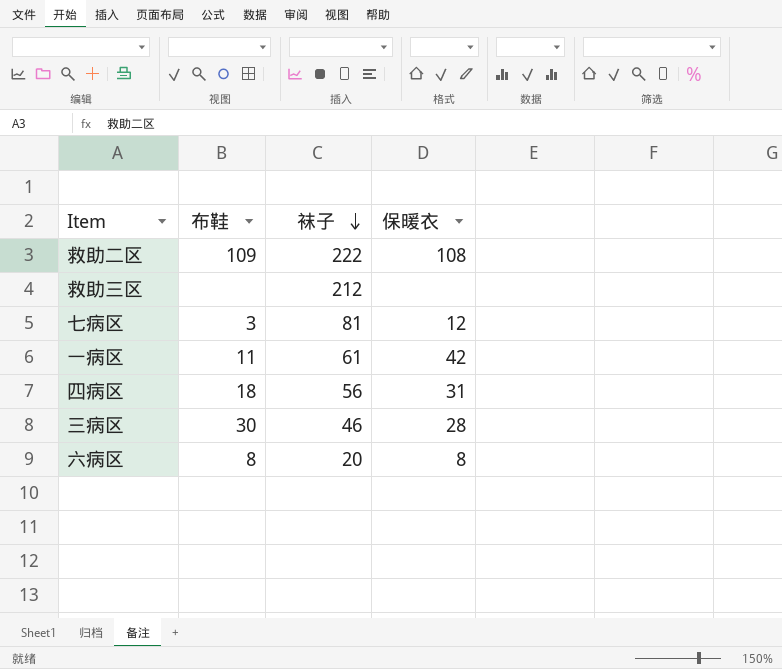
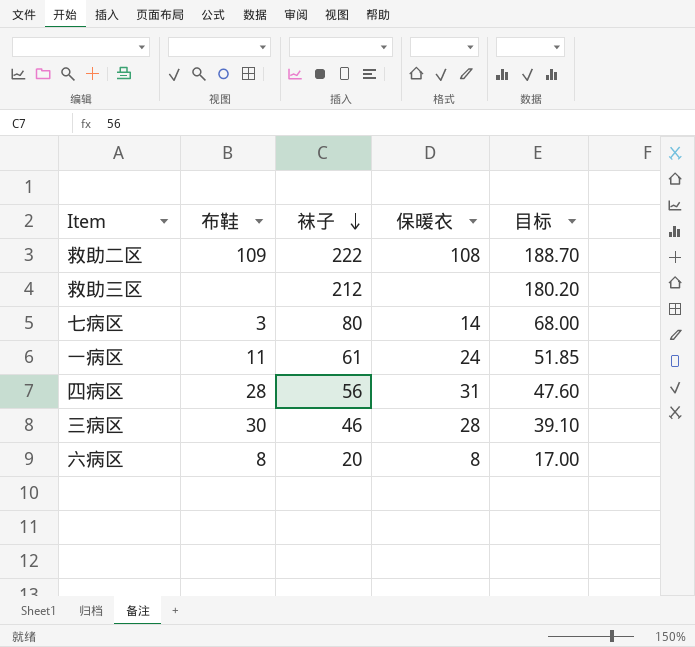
column 目标 | formula: none -> [袜子] * 0.85
七病区 | 袜子: 81 -> 80
七病区 | 保暖衣: 12 -> 14
一病区 | 保暖衣: 42 -> 24
四病区 | 布鞋: 18 -> 28

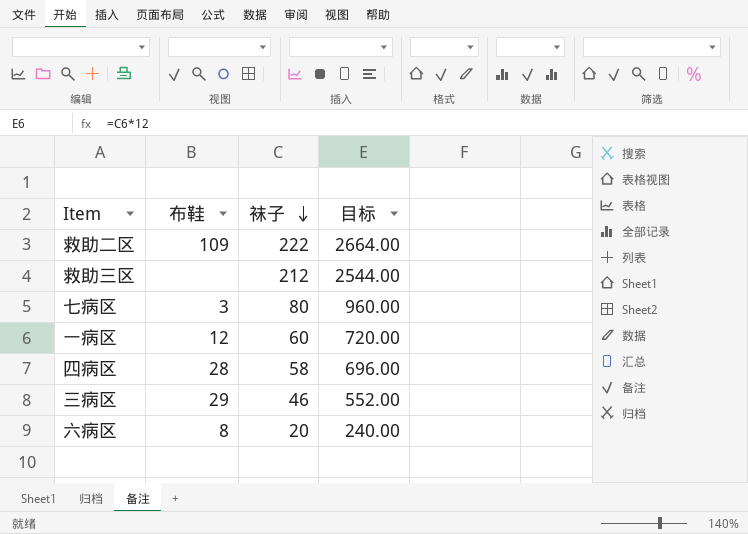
column 保暖衣 | position: 4 -> none
column 目标 | formula: [袜子] * 0.85 -> [袜子] * 12
一病区 | 布鞋: 11 -> 12
一病区 | 袜子: 61 -> 60
四病区 | 袜子: 56 -> 58
三病区 | 布鞋: 30 -> 29

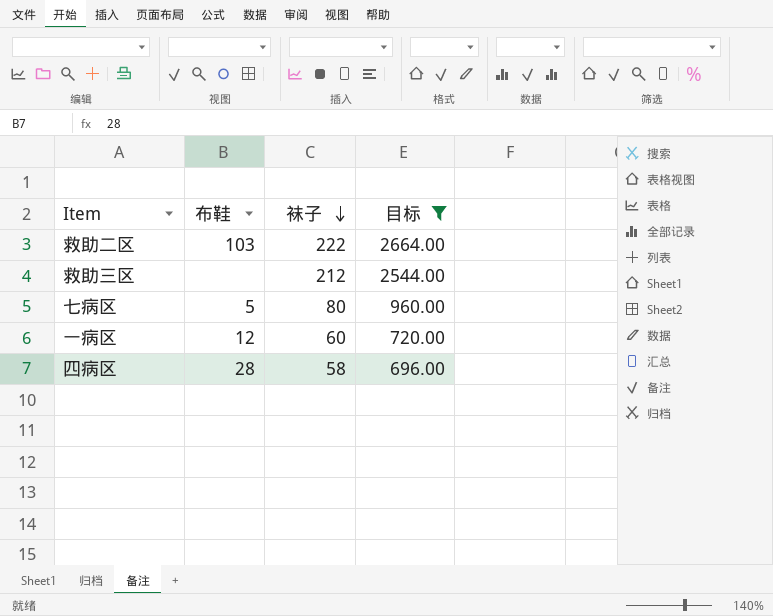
filter: none -> 目标 >= 696.00
救助二区 | 布鞋: 109 -> 103
七病区 | 布鞋: 3 -> 5

